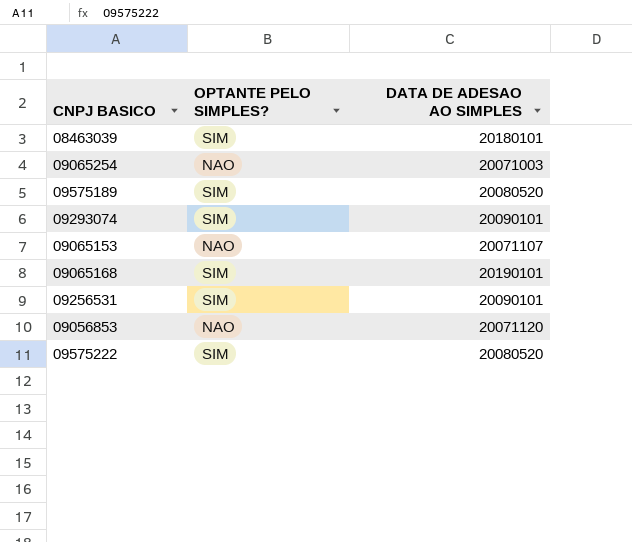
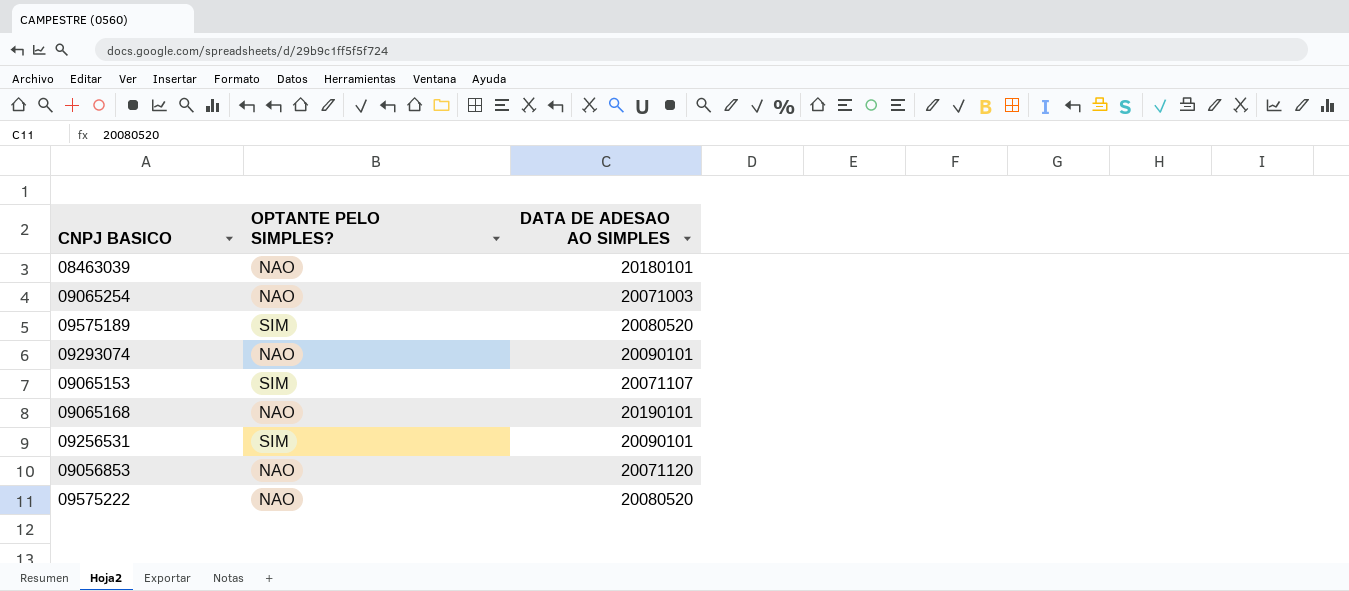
08463039 | OPTANTE PELO SIMPLES?: SIM -> NAO
09293074 | OPTANTE PELO SIMPLES?: SIM -> NAO
09065153 | OPTANTE PELO SIMPLES?: NAO -> SIM
09065168 | OPTANTE PELO SIMPLES?: SIM -> NAO
09575222 | OPTANTE PELO SIMPLES?: SIM -> NAO

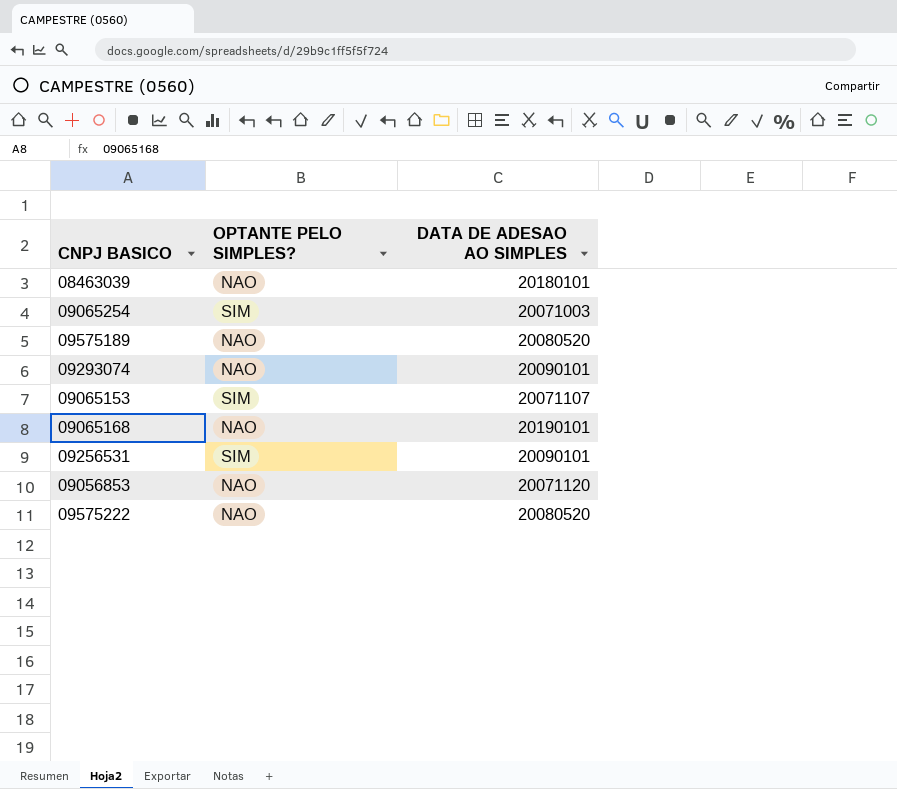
09065254 | OPTANTE PELO SIMPLES?: NAO -> SIM
09575189 | OPTANTE PELO SIMPLES?: SIM -> NAO

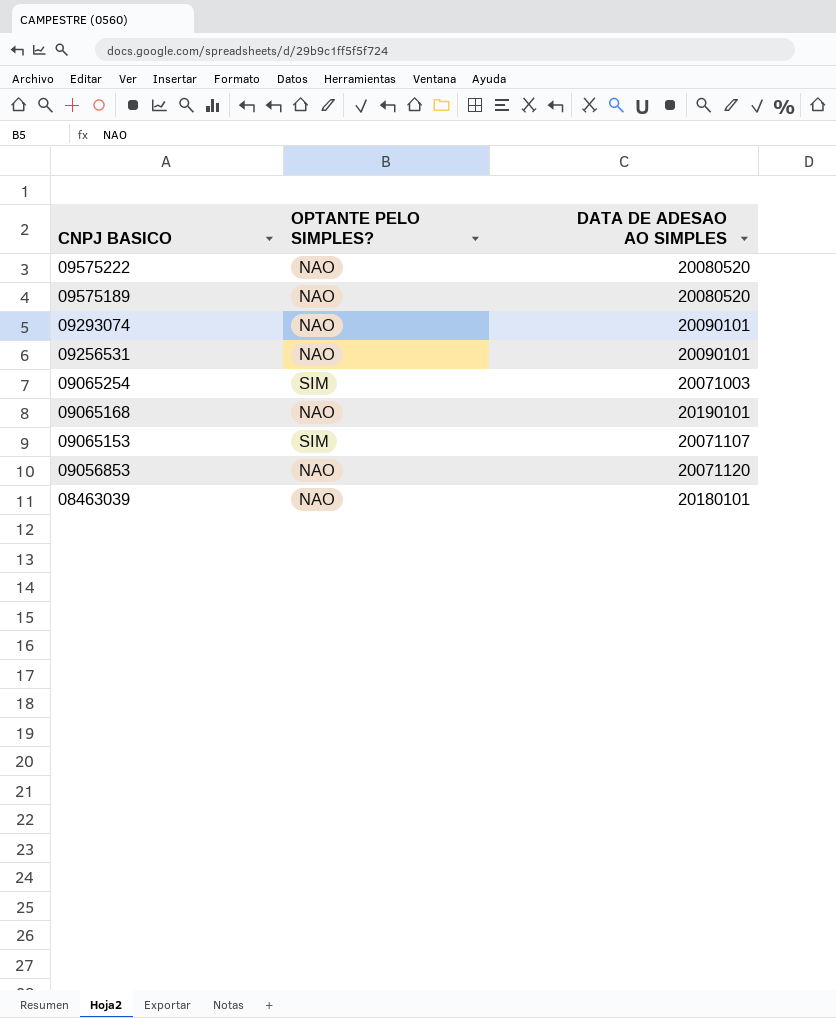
row order: none -> CNPJ BASICO descending
09256531 | OPTANTE PELO SIMPLES?: SIM -> NAO

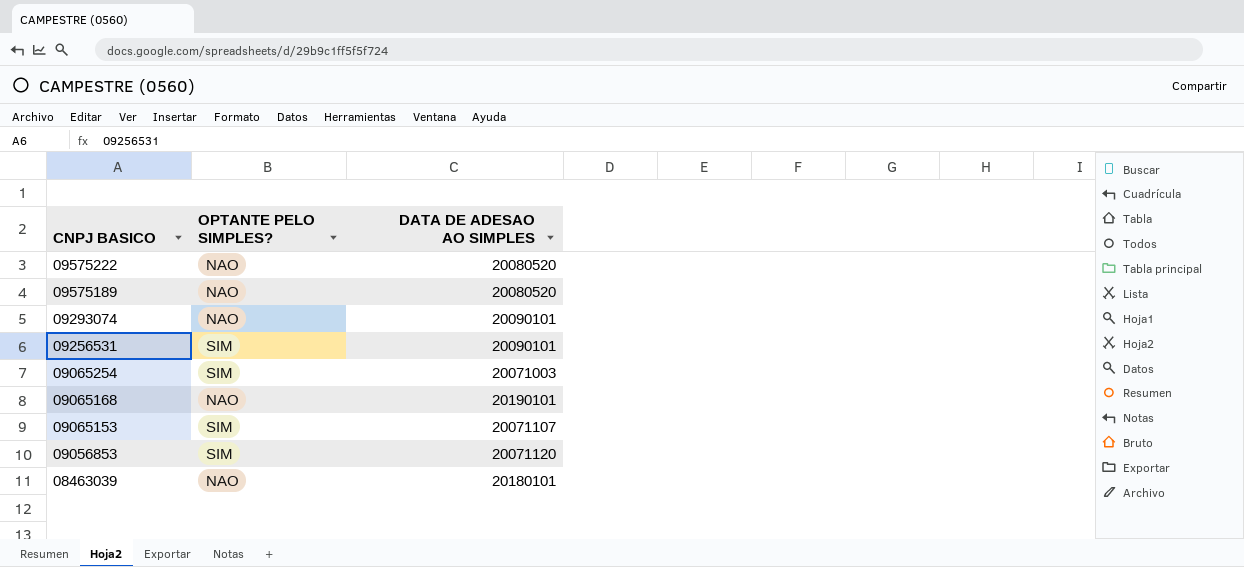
09256531 | OPTANTE PELO SIMPLES?: NAO -> SIM
09056853 | OPTANTE PELO SIMPLES?: NAO -> SIM

